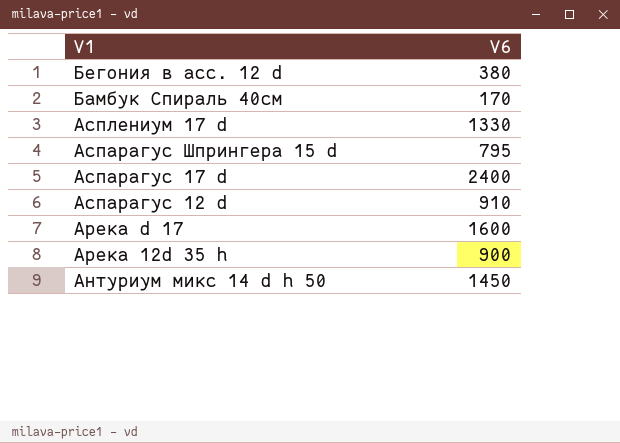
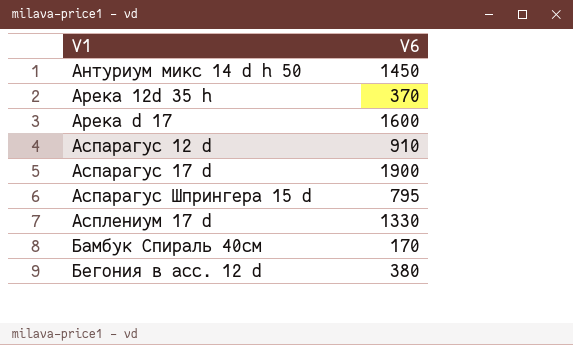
row order: V1 descending -> V1 ascending
Арека 12d 35 h | V6: 900 -> 370
Аспарагус 17 d | V6: 2400 -> 1900

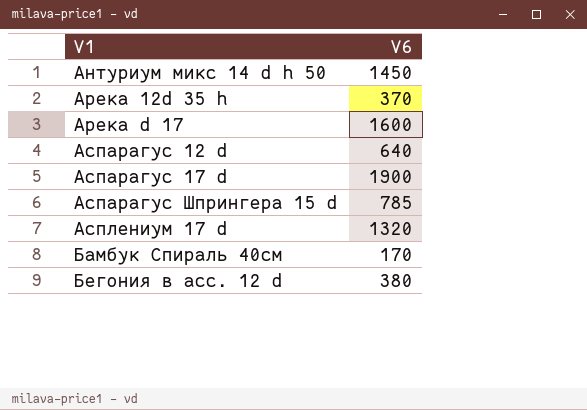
Аспарагус 12 d | V6: 910 -> 640
Аспарагус Шпрингера 15 d | V6: 795 -> 785
Асплениум 17 d | V6: 1330 -> 1320

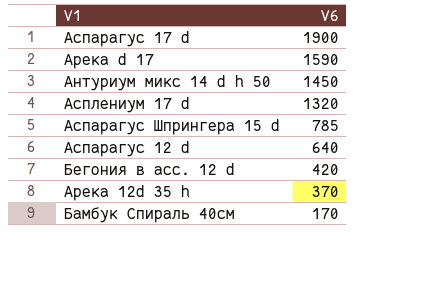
row order: V1 ascending -> V6 descending
Арека d 17 | V6: 1600 -> 1590
Бегония в асс. 12 d | V6: 380 -> 420

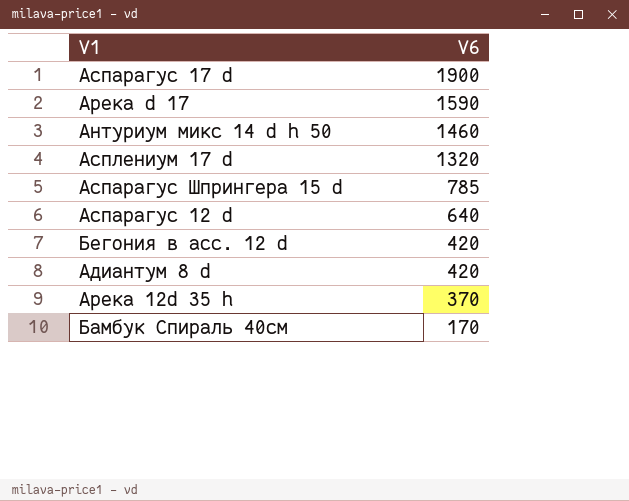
Антуриум микс 14 d h 50 | V6: 1450 -> 1460
row Адиантум 8 d: none -> 420

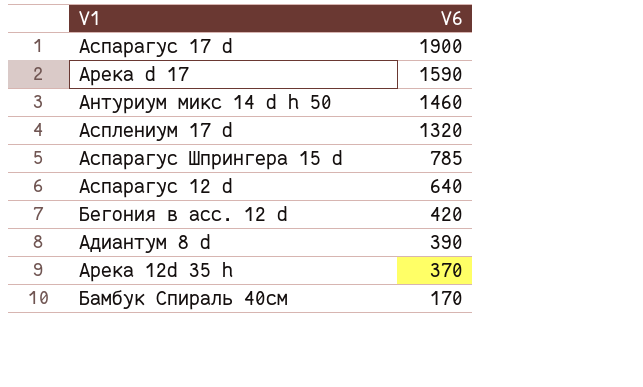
Адиантум 8 d | V6: 420 -> 390

